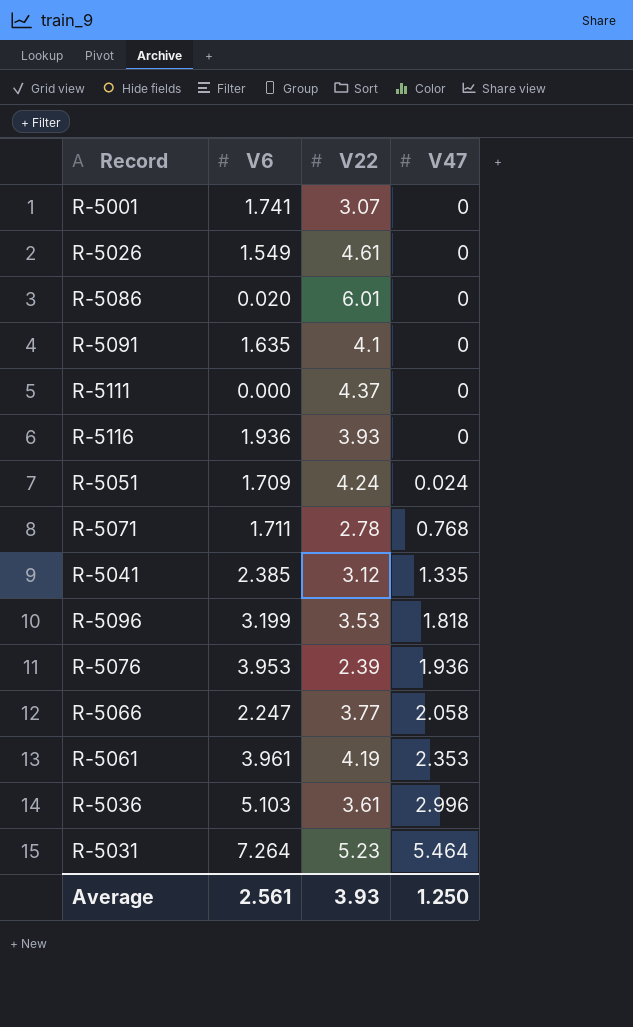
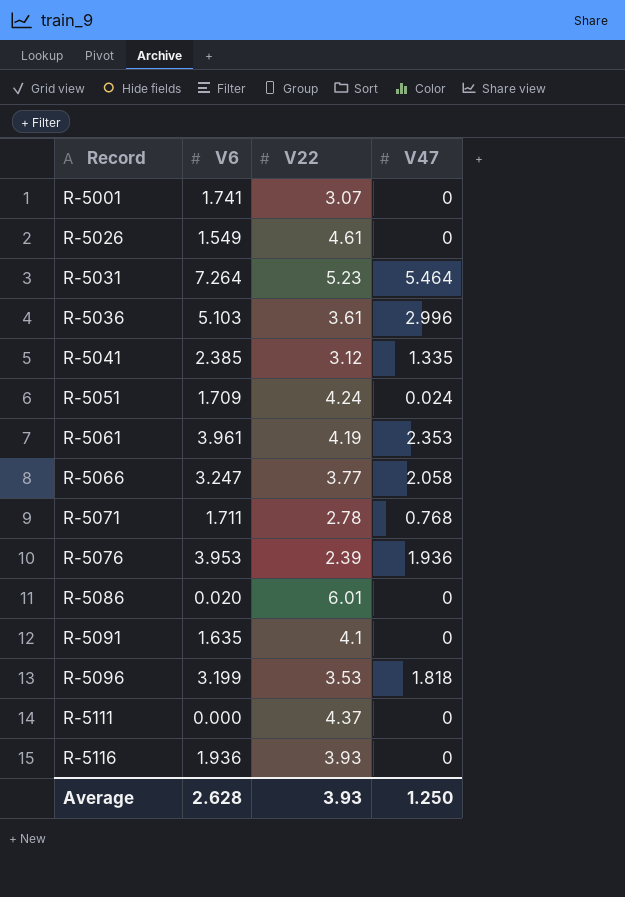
row order: V47 ascending -> Record ascending
R-5066 | V6: 2.247 -> 3.247
Average | V6: 2.561 -> 2.628

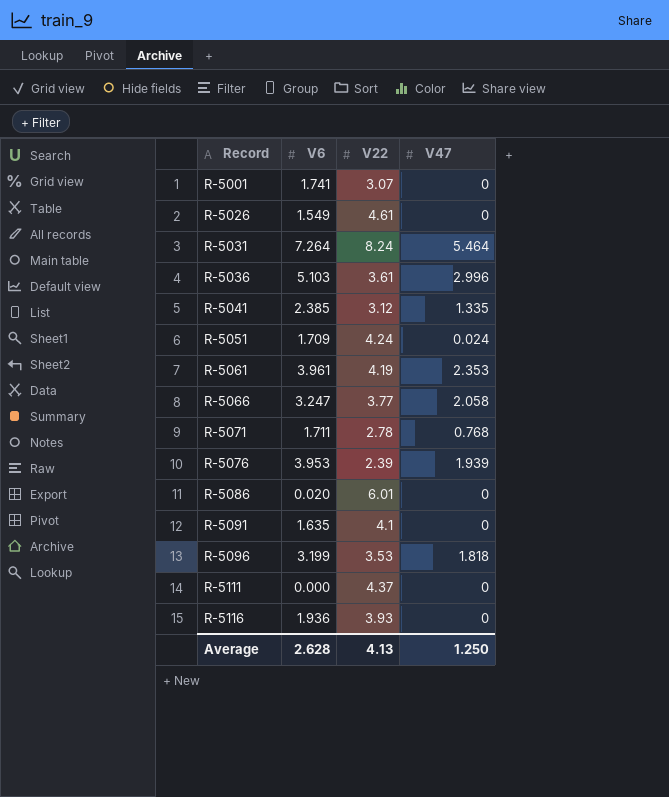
R-5031 | V22: 5.23 -> 8.24
R-5076 | V47: 1.936 -> 1.939
Average | V22: 3.93 -> 4.13

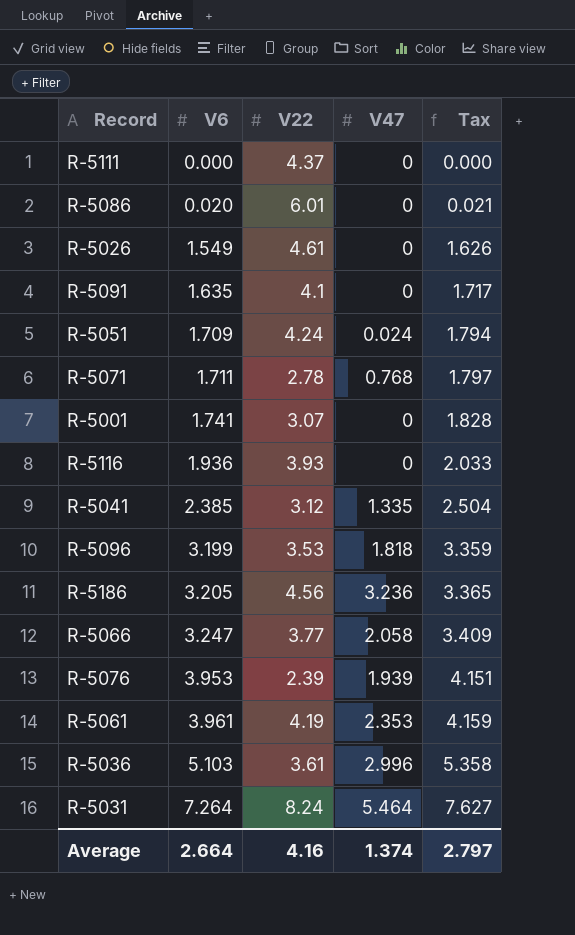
row order: Record ascending -> V6 ascending
column Tax | formula: none -> [V6] * 1.05
row R-5186: none -> 3.205 | 4.56 | 3.236 | 3.365
Average | V6: 2.628 -> 2.664
Average | V22: 4.13 -> 4.16
Average | V47: 1.250 -> 1.374

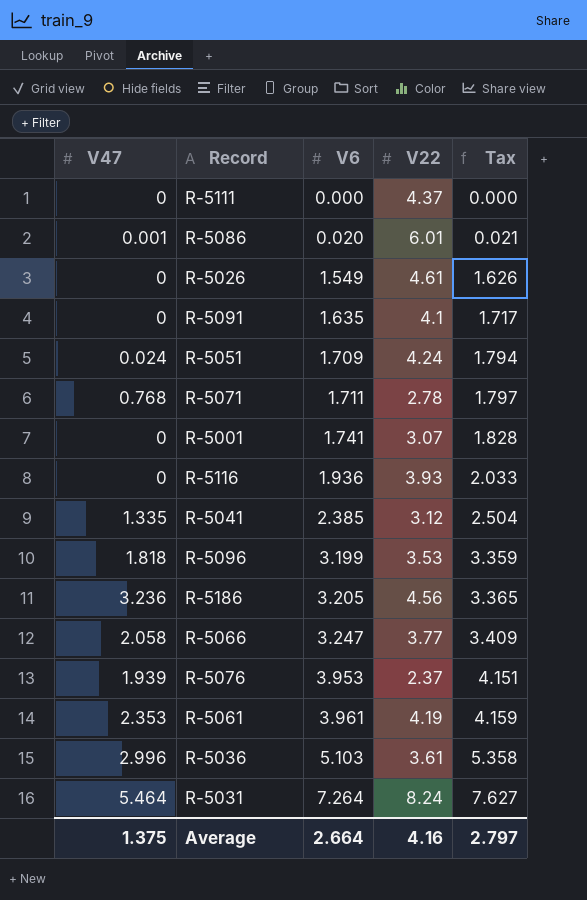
column V47 | position: 4 -> 1
R-5086 | V47: 0 -> 0.001
R-5076 | V22: 2.39 -> 2.37
Average | V47: 1.374 -> 1.375

